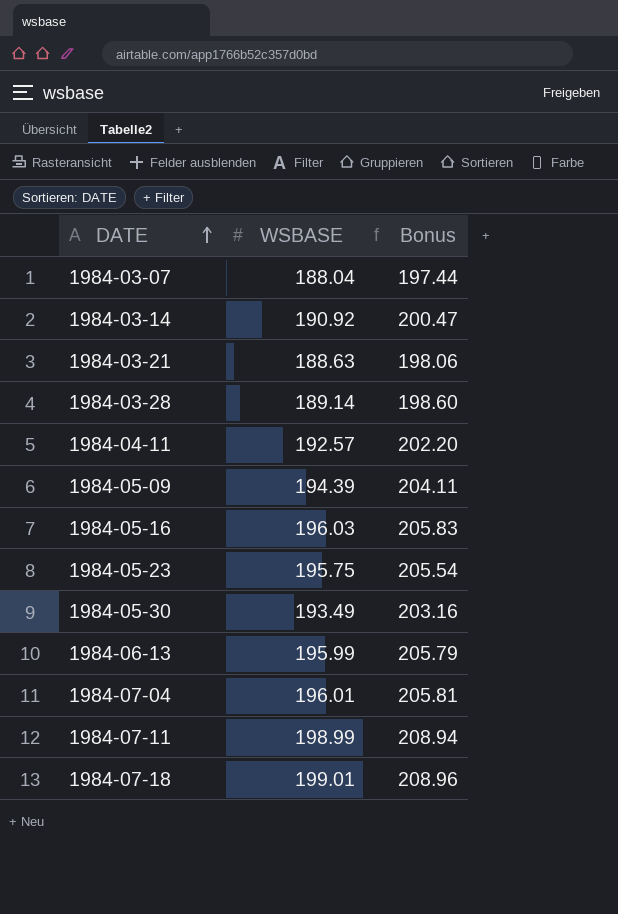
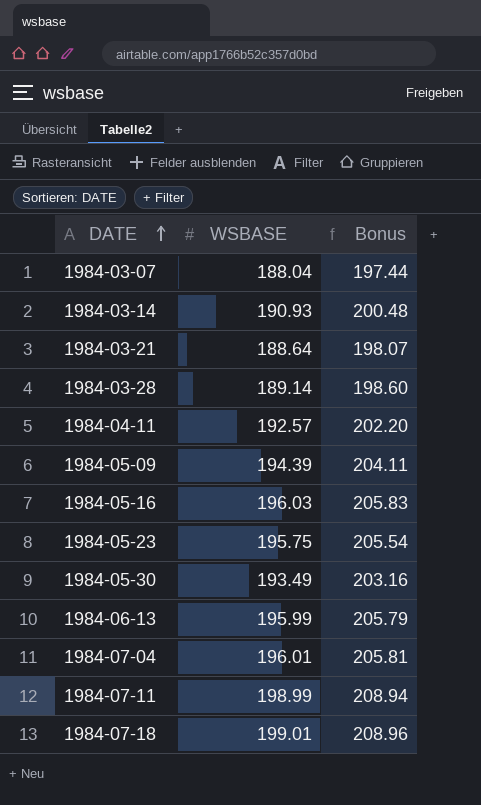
1984-03-14 | WSBASE: 190.92 -> 190.93
1984-03-14 | Bonus: 200.47 -> 200.48
1984-03-21 | WSBASE: 188.63 -> 188.64
1984-03-21 | Bonus: 198.06 -> 198.07

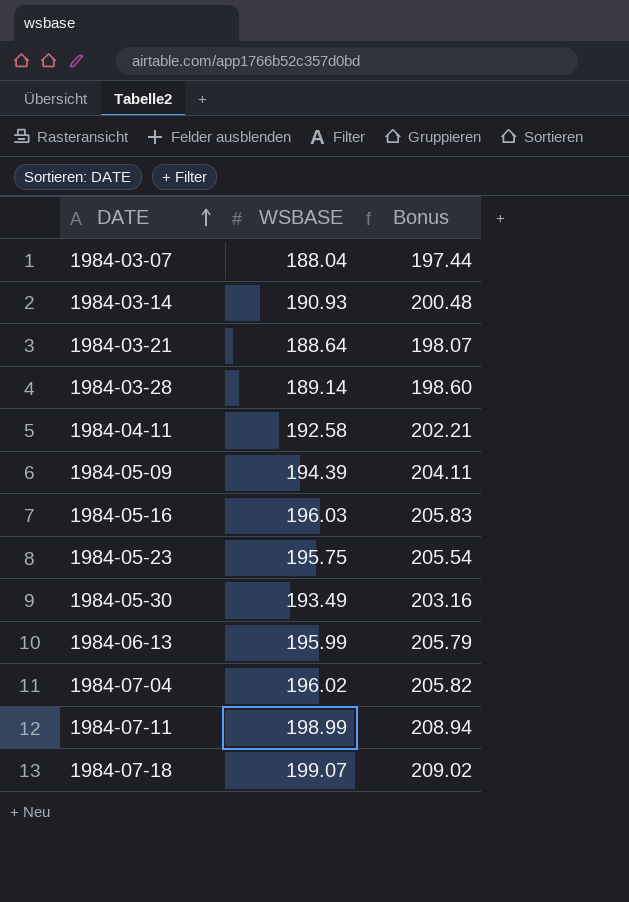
1984-04-11 | WSBASE: 192.57 -> 192.58
1984-04-11 | Bonus: 202.20 -> 202.21
1984-07-04 | WSBASE: 196.01 -> 196.02
1984-07-04 | Bonus: 205.81 -> 205.82
1984-07-18 | WSBASE: 199.01 -> 199.07
1984-07-18 | Bonus: 208.96 -> 209.02

